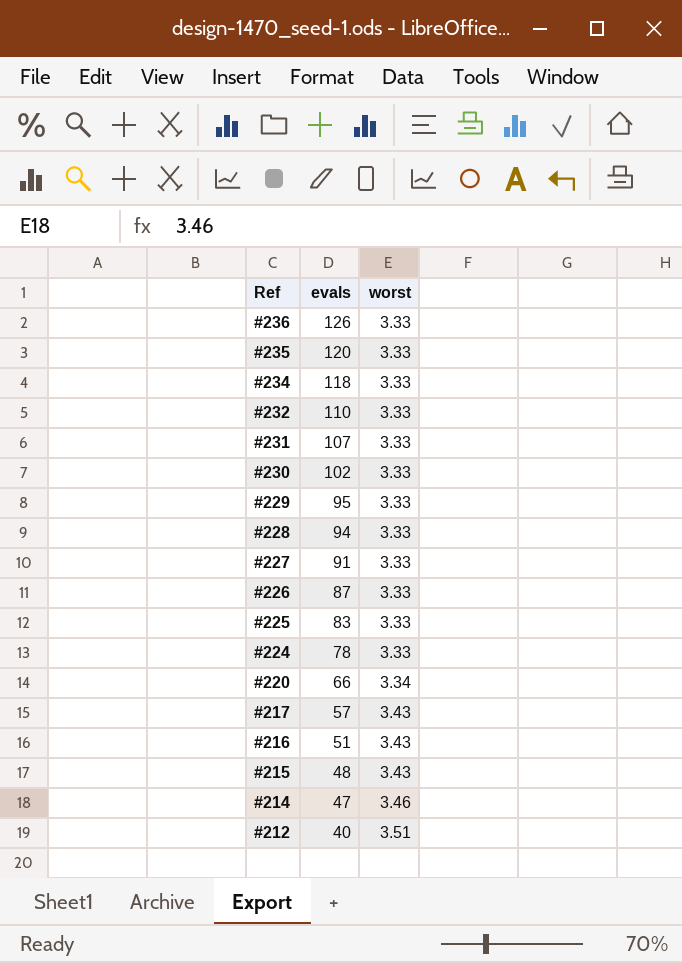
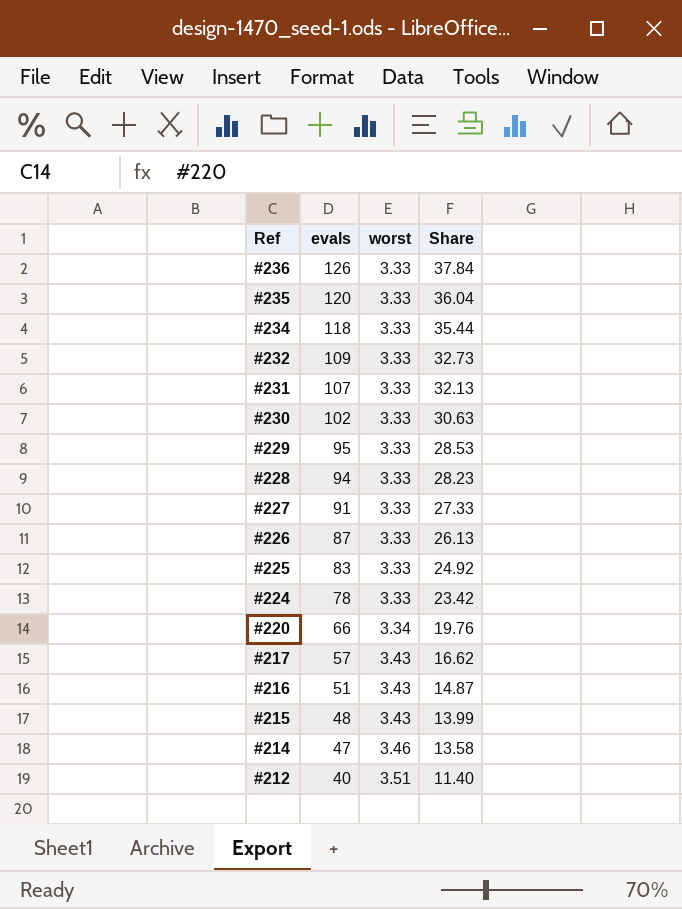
column Share | formula: none -> [evals] / [worst]
#232 | evals: 110 -> 109

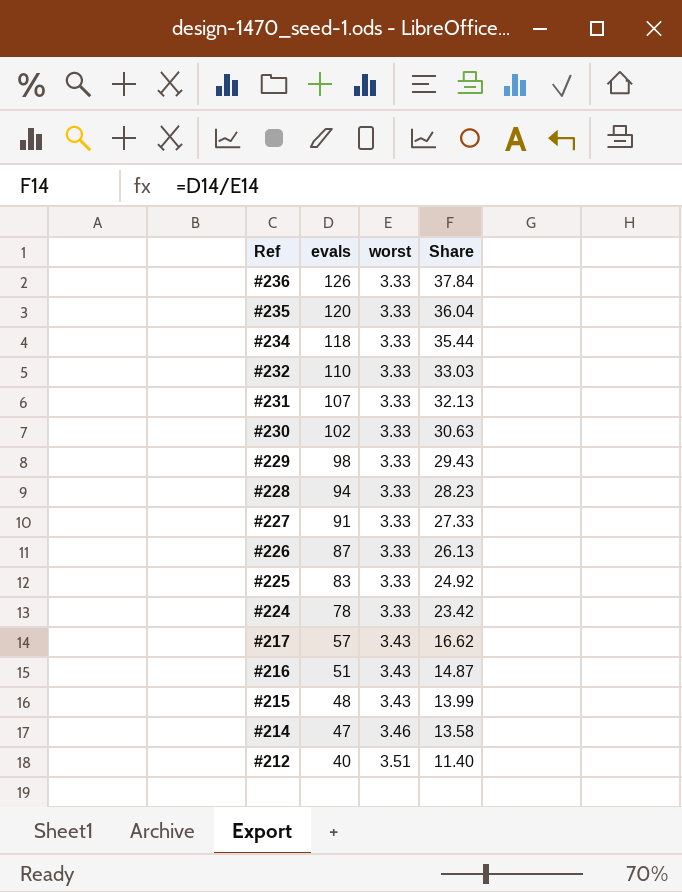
row #220: 66 | 3.34 | 19.76 -> none
#232 | evals: 109 -> 110
#232 | Share: 32.73 -> 33.03
#229 | evals: 95 -> 98
#229 | Share: 28.53 -> 29.43

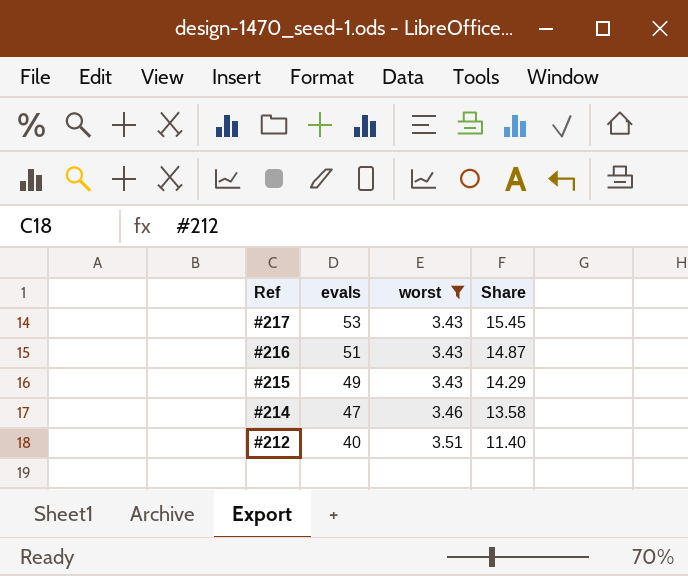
filter: none -> worst != 3.33
#217 | evals: 57 -> 53
#217 | Share: 16.62 -> 15.45
#215 | evals: 48 -> 49
#215 | Share: 13.99 -> 14.29

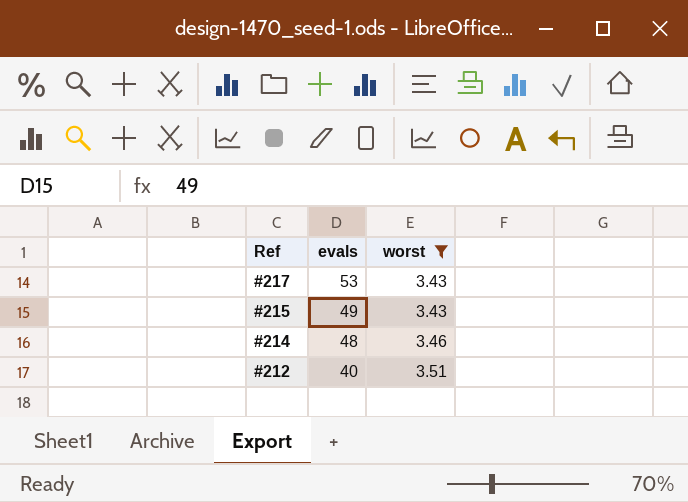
column Share | formula: [evals] / [worst] -> none
row #216: 51 | 3.43 | 14.87 -> none
#214 | evals: 47 -> 48

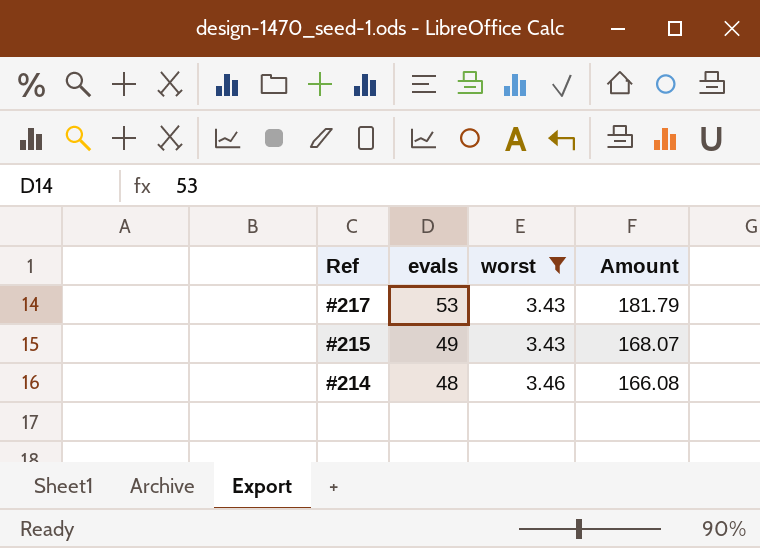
column Amount | formula: none -> [evals] * [worst]
row #212: 40 | 3.51 -> none

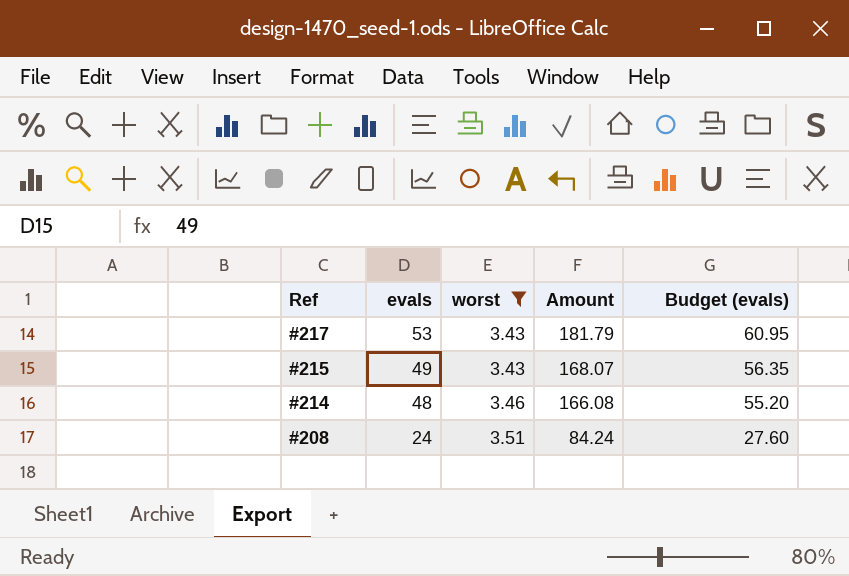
column Budget (evals) | formula: none -> [evals] * 1.15
row #208: none -> 24 | 3.51 | 84.24 | 27.60

